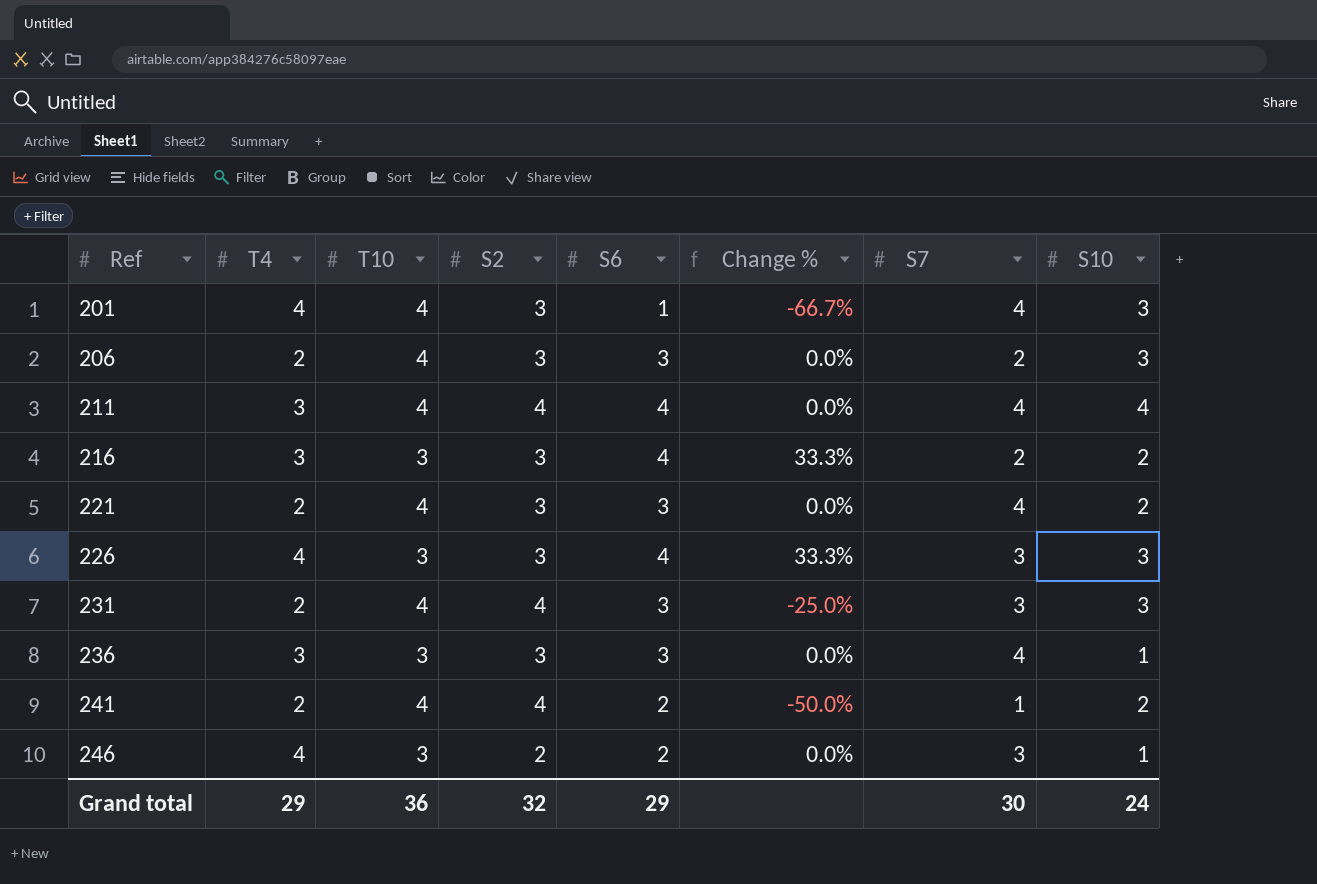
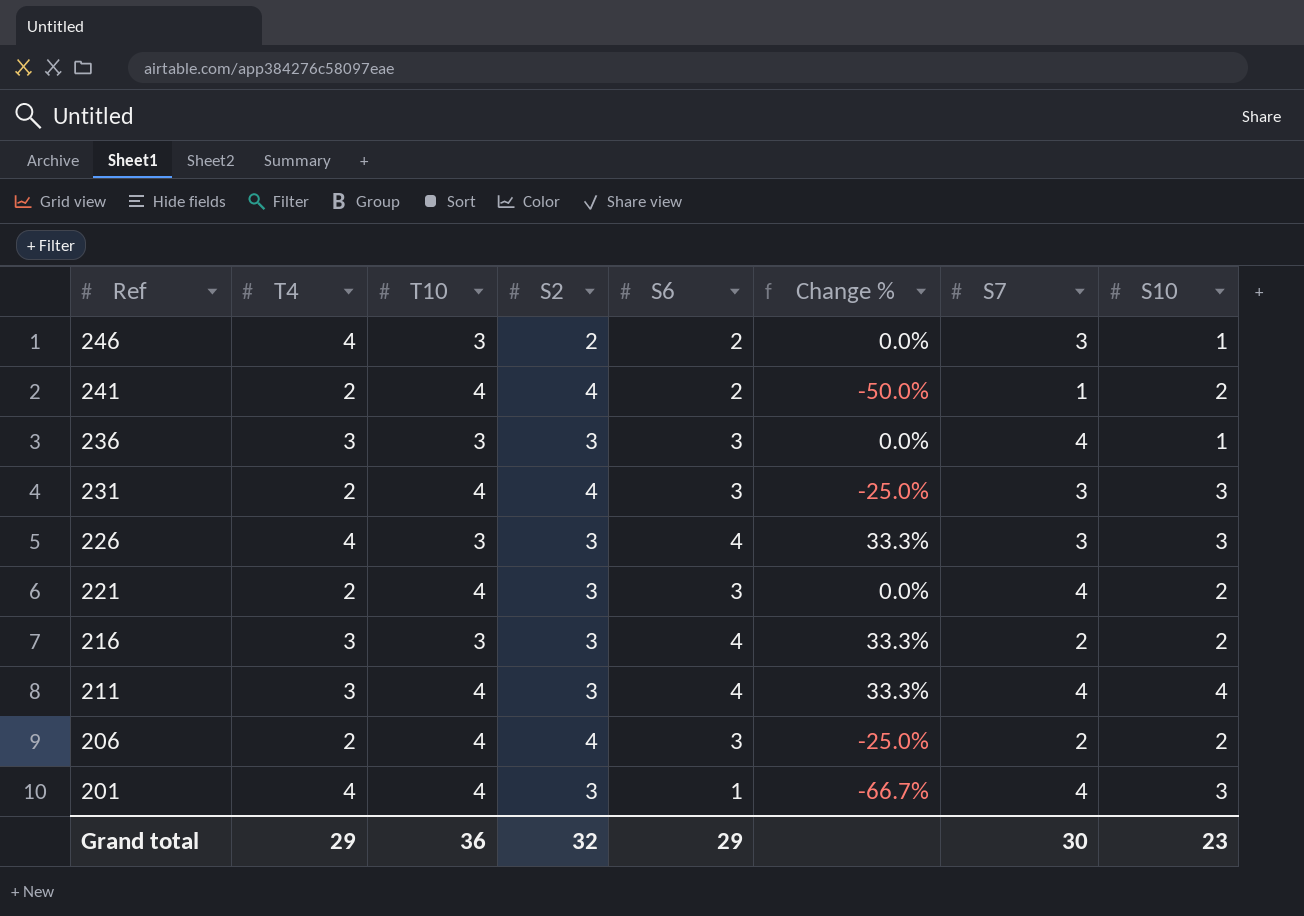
row order: Ref ascending -> Ref descending
211 | S2: 4 -> 3
211 | Change %: 0.0% -> 33.3%
206 | S2: 3 -> 4
206 | Change %: 0.0% -> -25.0%
206 | S10: 3 -> 2
Grand total | S10: 24 -> 23

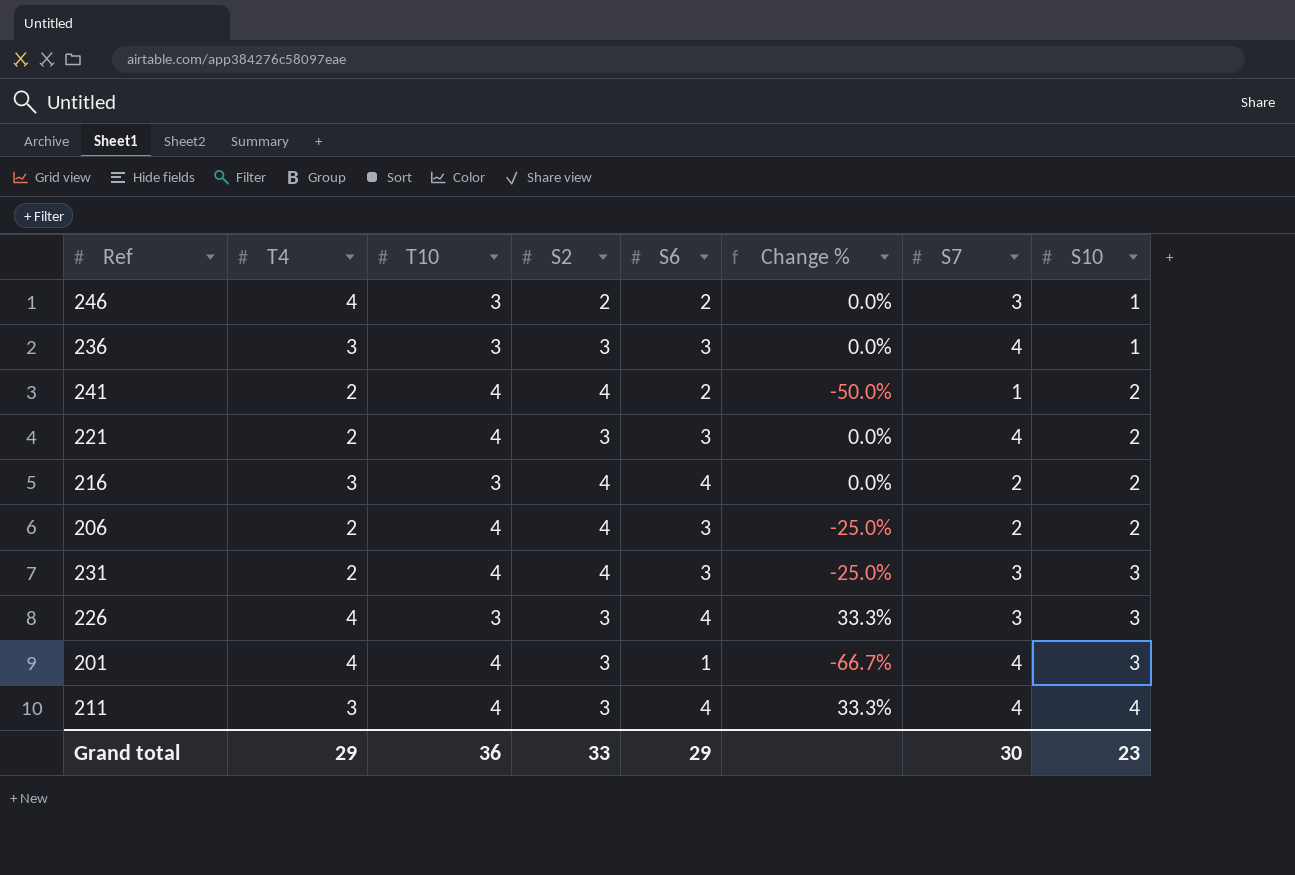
row order: Ref descending -> S10 ascending
216 | S2: 3 -> 4
216 | Change %: 33.3% -> 0.0%
Grand total | S2: 32 -> 33

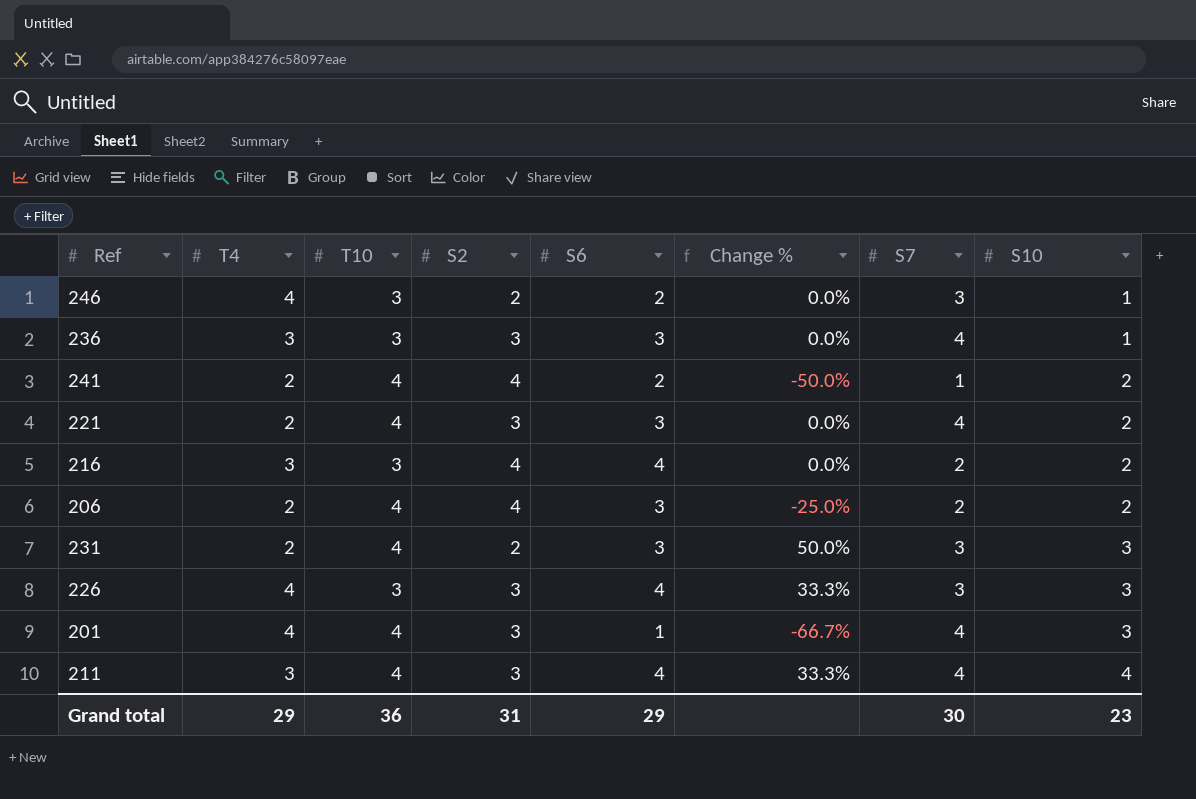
231 | S2: 4 -> 2
231 | Change %: -25.0% -> 50.0%
Grand total | S2: 33 -> 31

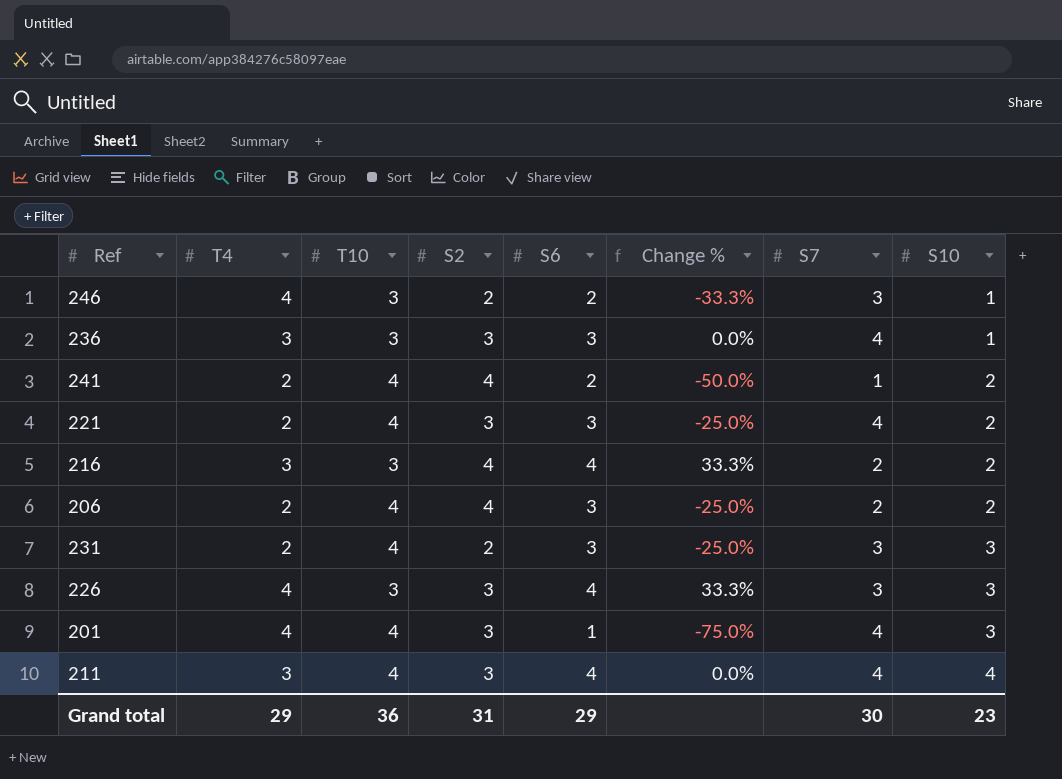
column Change % | formula: ([S6] - [S2]) / [S2] -> ([S6] - [T10]) / [T10]

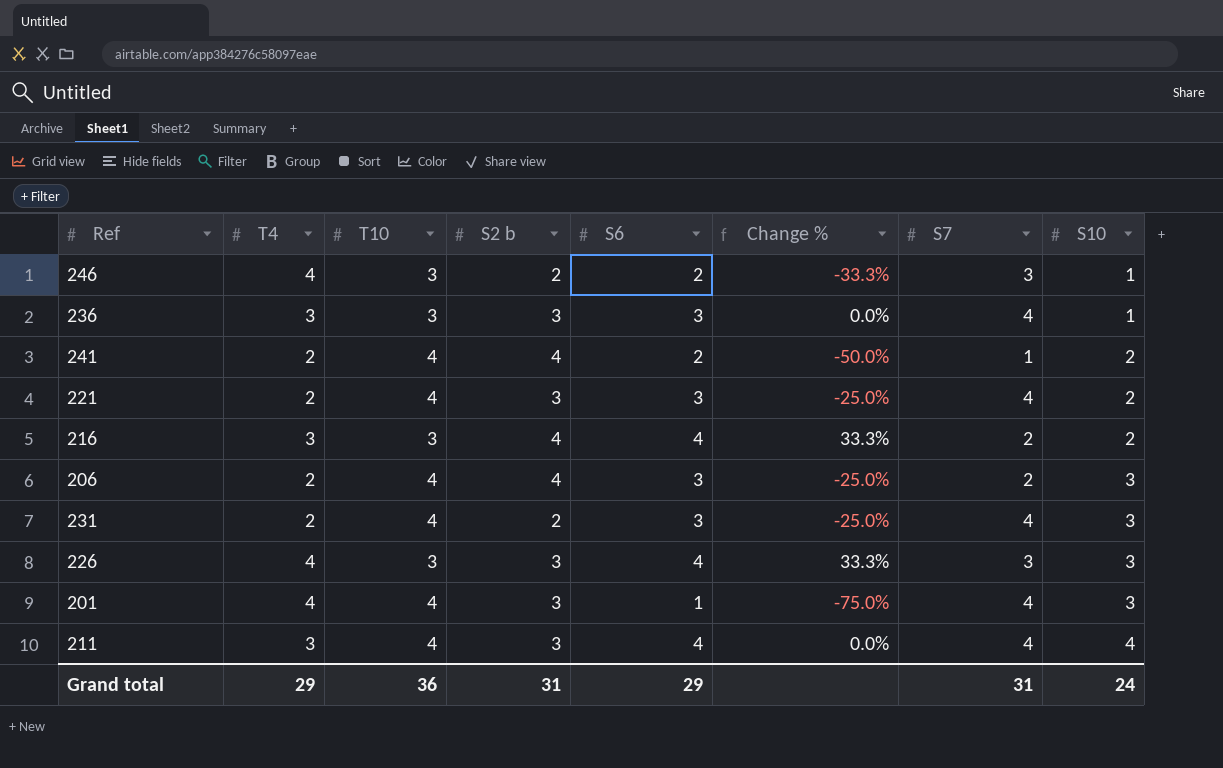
column name: S2 -> S2 b
206 | S10: 2 -> 3
231 | S7: 3 -> 4
Grand total | S7: 30 -> 31
Grand total | S10: 23 -> 24

